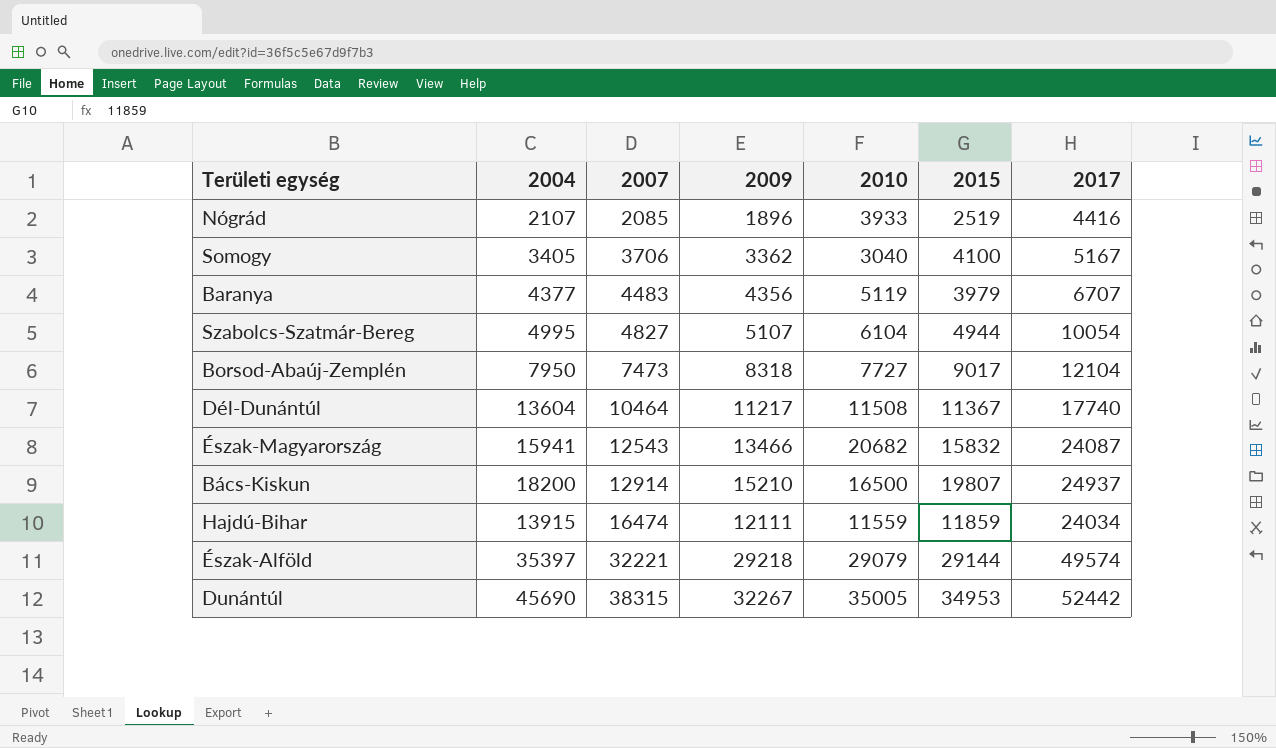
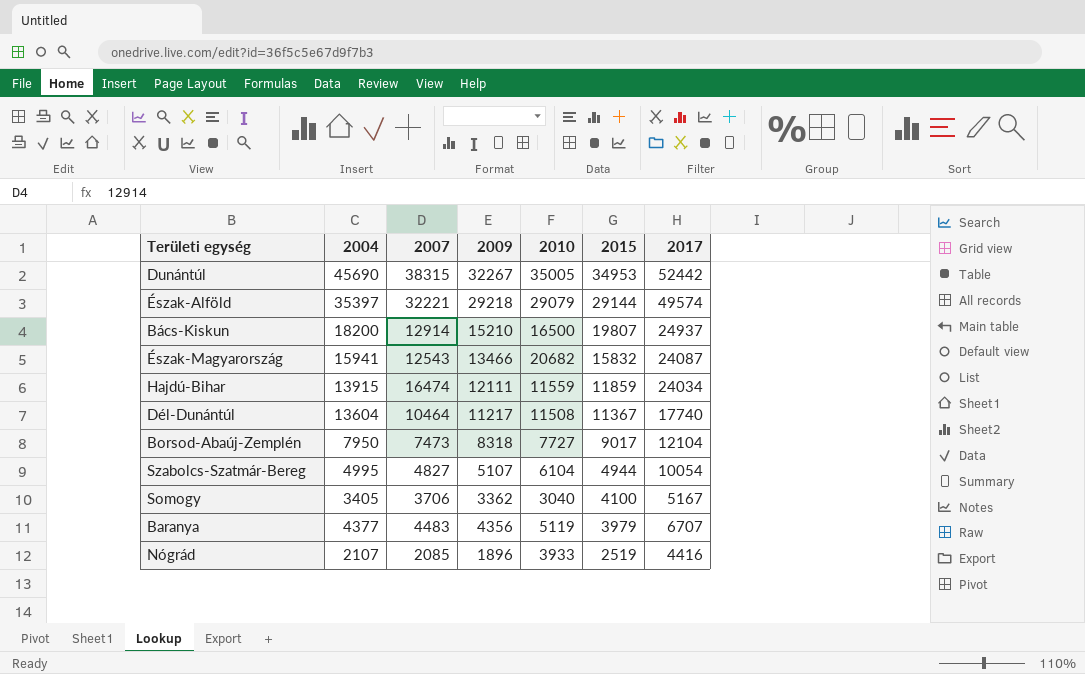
row order: 2007 ascending -> 2015 descending

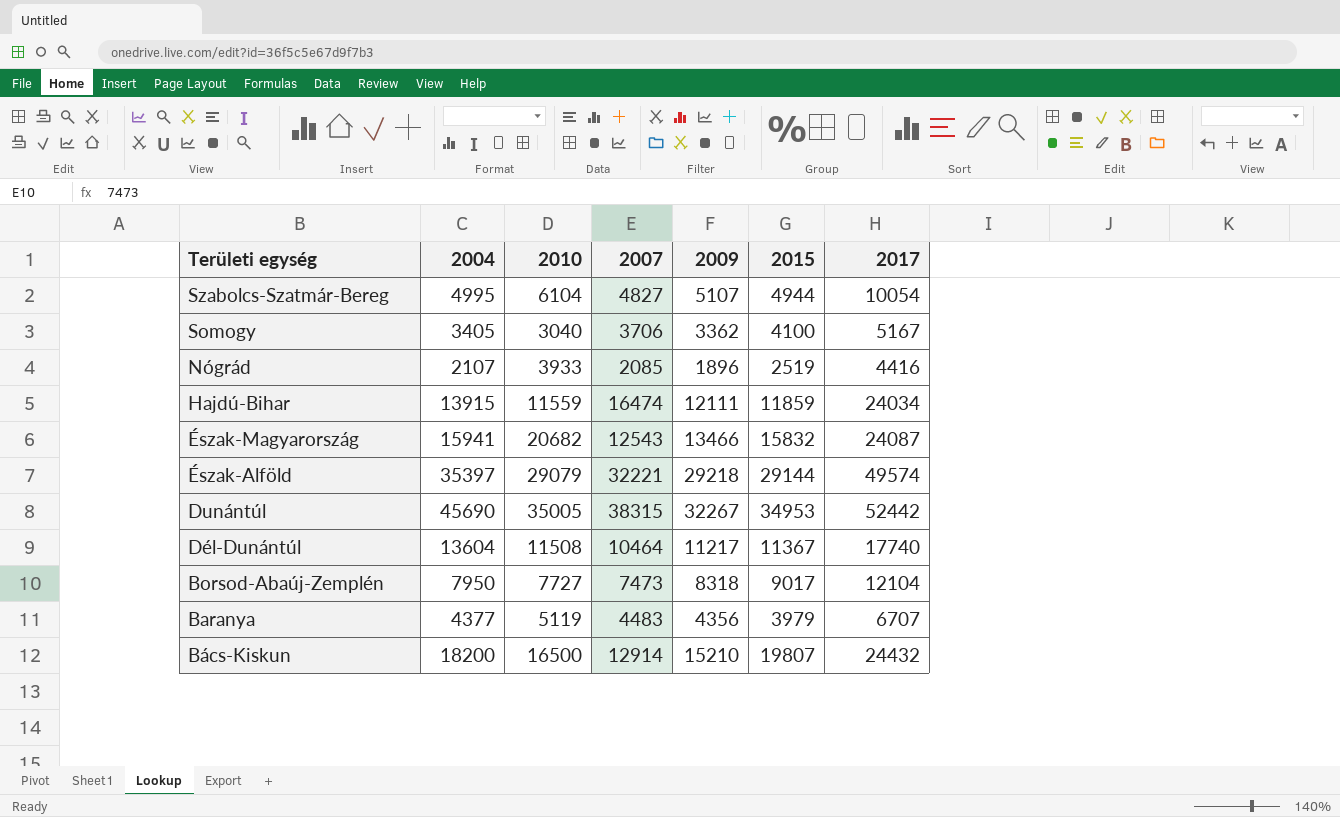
row order: 2015 descending -> Területi egység descending
column 2010 | position: 5 -> 3
Bács-Kiskun | 2017: 24937 -> 24432

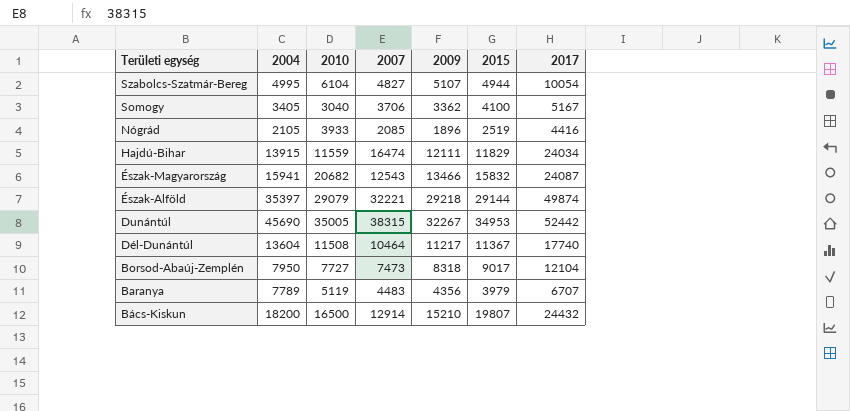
Nógrád | 2004: 2107 -> 2105
Hajdú-Bihar | 2015: 11859 -> 11829
Észak-Alföld | 2017: 49574 -> 49874
Baranya | 2004: 4377 -> 7789

